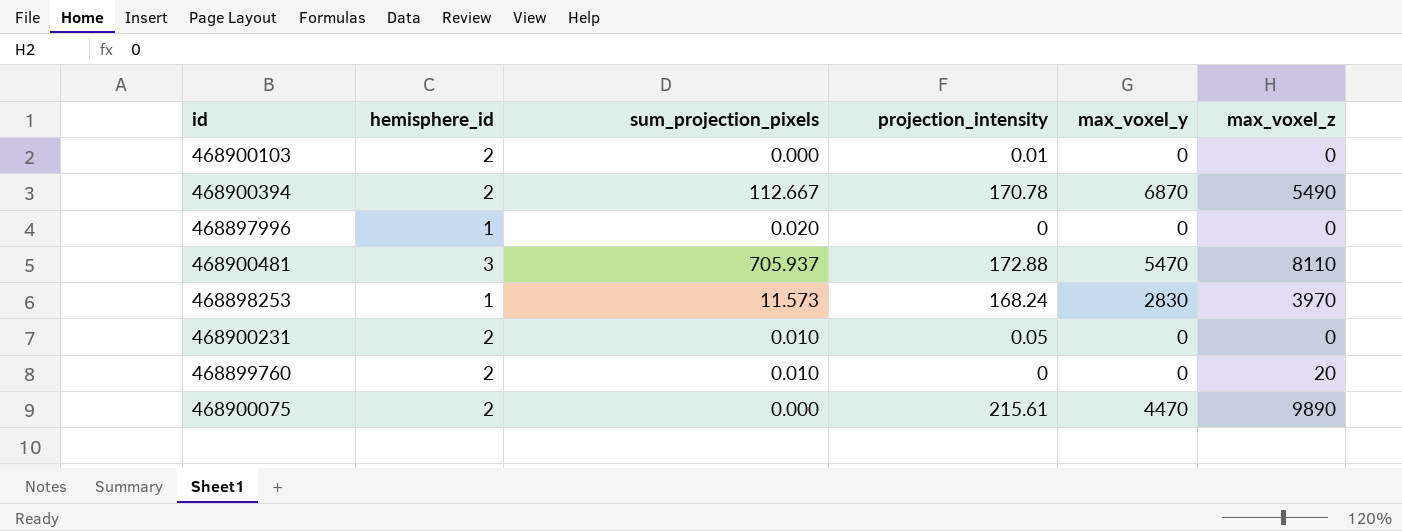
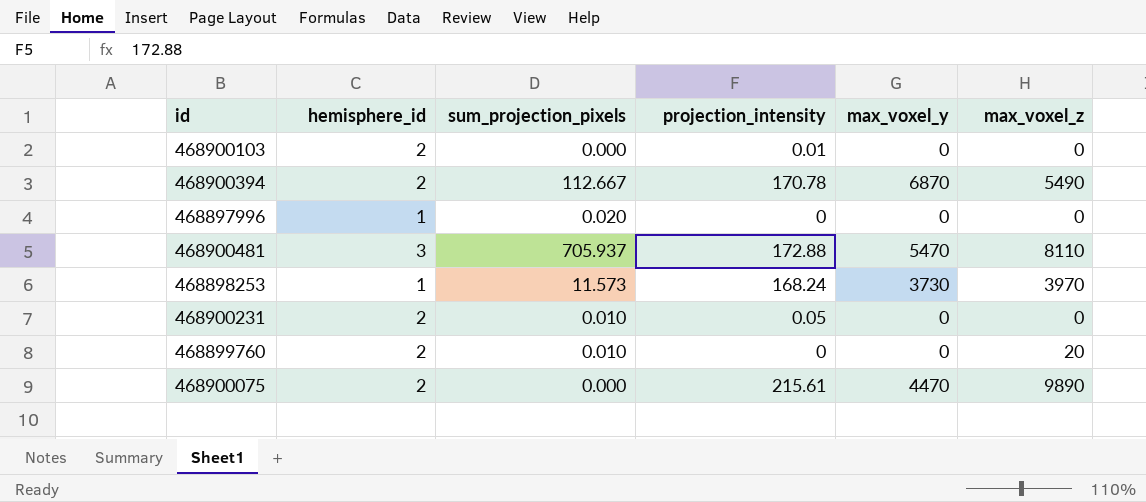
468898253 | max_voxel_y: 2830 -> 3730

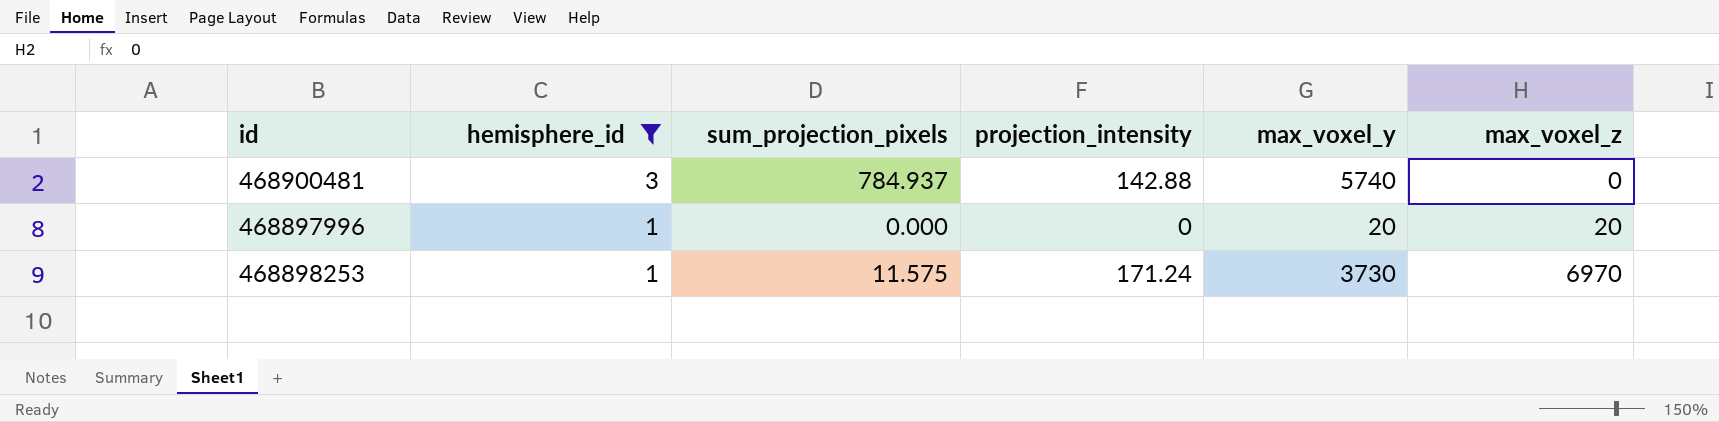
filter: none -> hemisphere_id != 2
row order: none -> hemisphere_id descending
468900481 | sum_projection_pixels: 705.937 -> 784.937
468900481 | projection_intensity: 172.88 -> 142.88
468900481 | max_voxel_y: 5470 -> 5740
468900481 | max_voxel_z: 8110 -> 0
468897996 | sum_projection_pixels: 0.020 -> 0.000
468897996 | max_voxel_y: 0 -> 20
468897996 | max_voxel_z: 0 -> 20
468898253 | sum_projection_pixels: 11.573 -> 11.575
468898253 | projection_intensity: 168.24 -> 171.24
468898253 | max_voxel_z: 3970 -> 6970

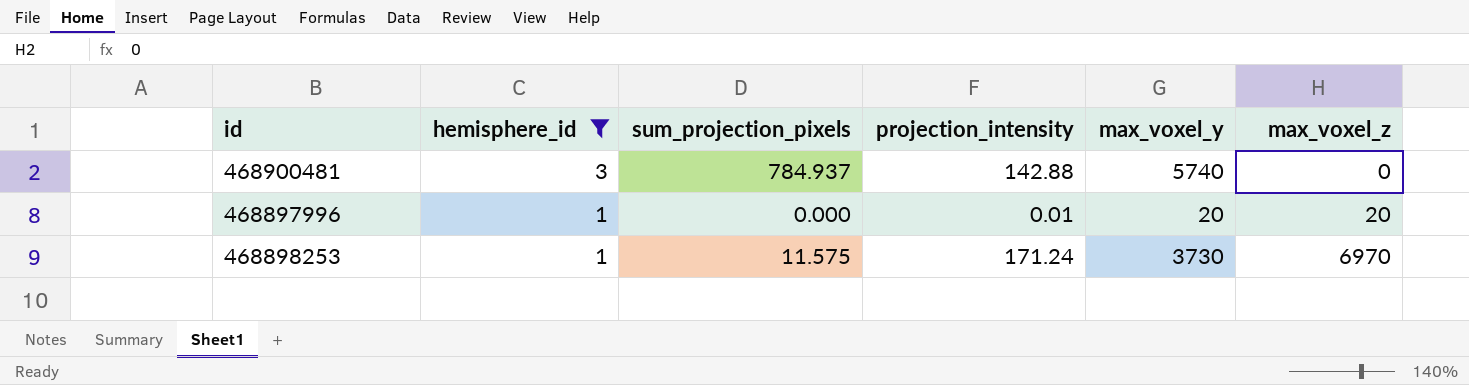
468897996 | projection_intensity: 0 -> 0.01

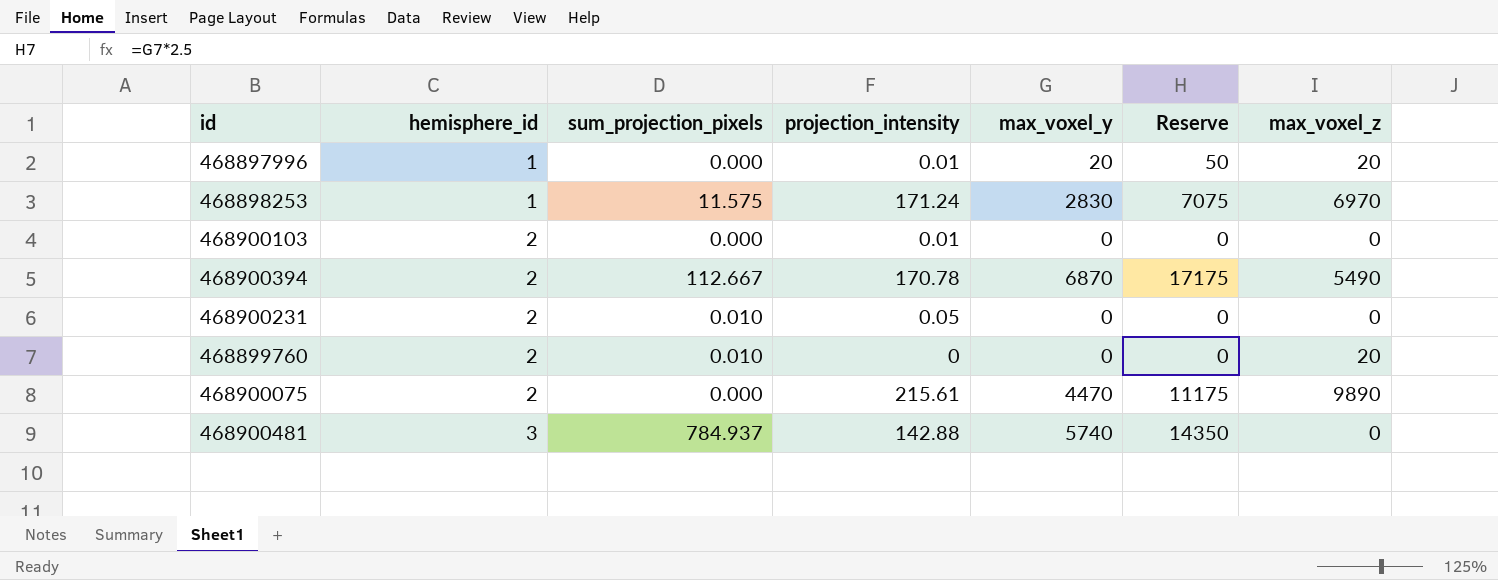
filter: hemisphere_id != 2 -> none
row order: hemisphere_id descending -> hemisphere_id ascending
column Reserve | formula: none -> [max_voxel_y] * 2.5
468898253 | max_voxel_y: 3730 -> 2830

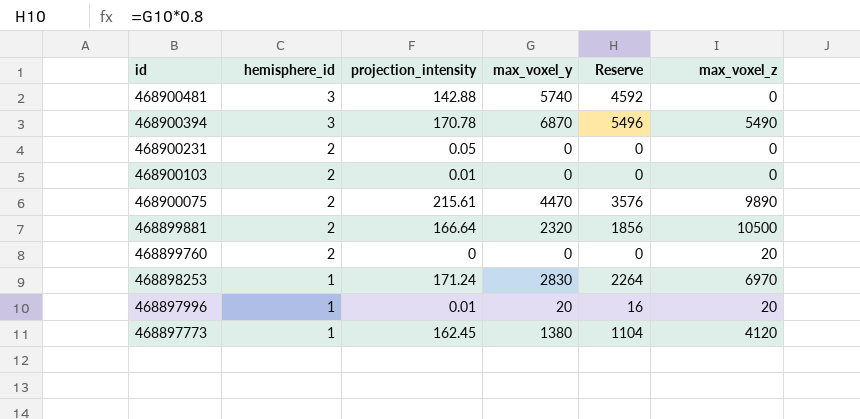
row order: hemisphere_id ascending -> id descending
column sum_projection_pixels | position: 3 -> none
column Reserve | formula: [max_voxel_y] * 2.5 -> [max_voxel_y] * 0.8
468900394 | hemisphere_id: 2 -> 3
row 468899881: none -> 2 | 166.64 | 2320 | 1856 | 10500
row 468897773: none -> 1 | 162.45 | 1380 | 1104 | 4120

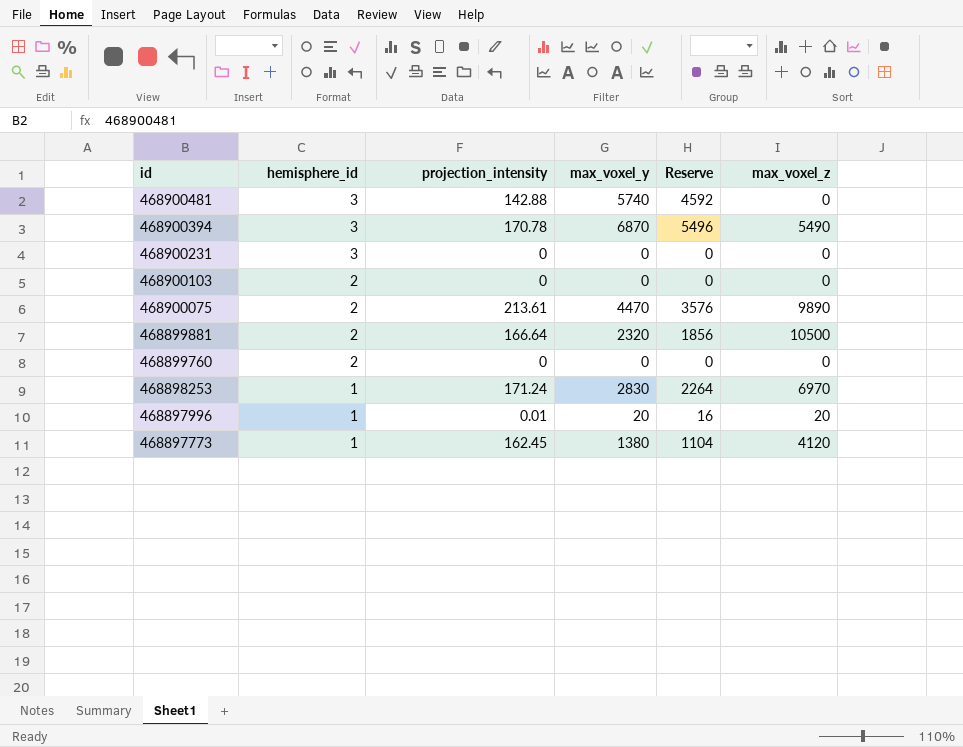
468900231 | hemisphere_id: 2 -> 3
468900231 | projection_intensity: 0.05 -> 0
468900103 | projection_intensity: 0.01 -> 0
468900075 | projection_intensity: 215.61 -> 213.61
468899760 | max_voxel_z: 20 -> 0

